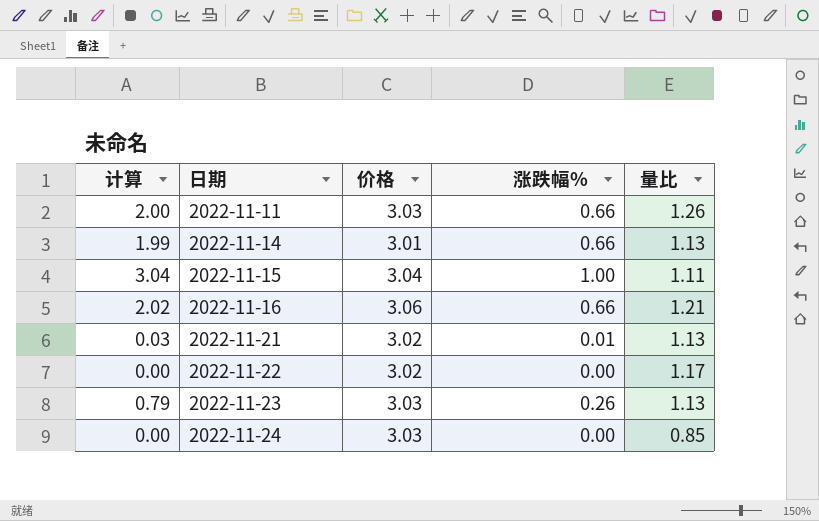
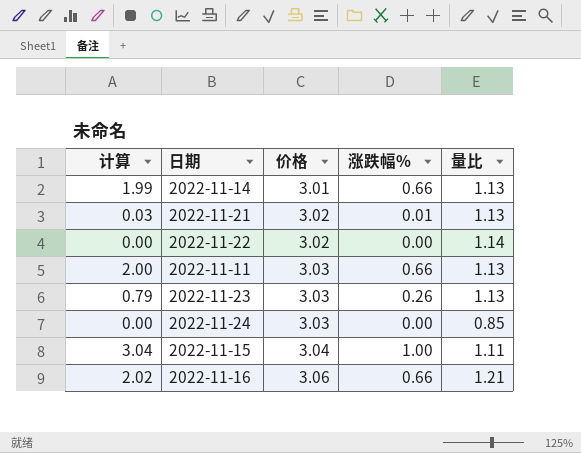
row order: 日期 ascending -> 价格 ascending
2022-11-22 | 量比: 1.17 -> 1.14
2022-11-11 | 量比: 1.26 -> 1.13

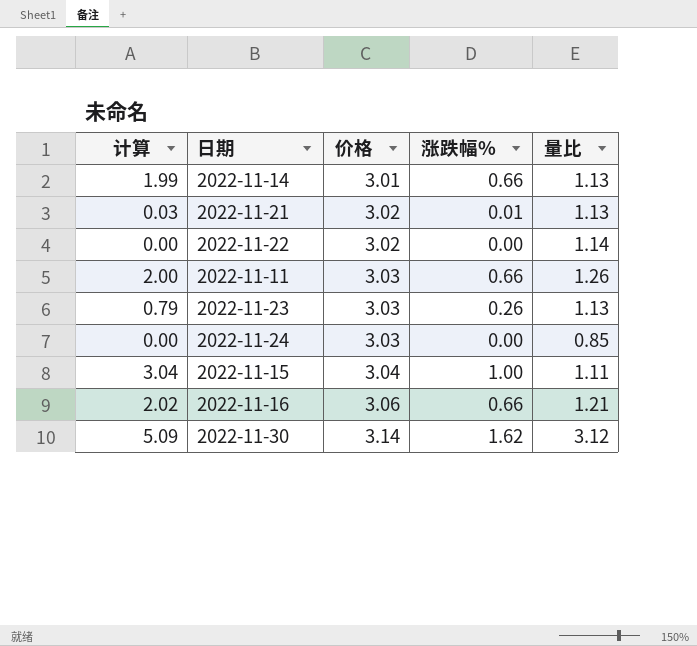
2022-11-11 | 量比: 1.13 -> 1.26
row 2022-11-30: none -> 5.09 | 3.14 | 1.62 | 3.12

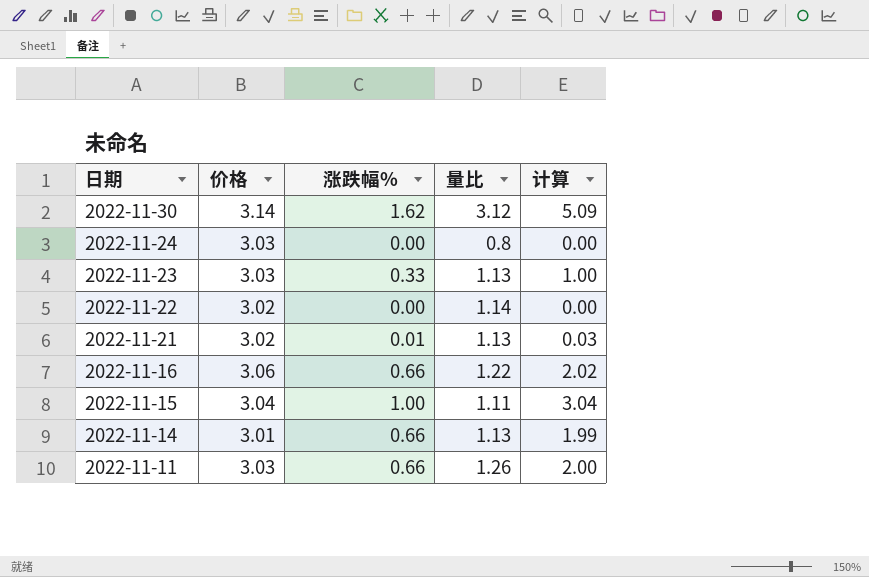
row order: 价格 ascending -> 日期 descending
column 计算 | position: 1 -> 5
2022-11-24 | 量比: 0.85 -> 0.8
2022-11-23 | 涨跌幅%: 0.26 -> 0.33
2022-11-23 | 计算: 0.79 -> 1.00
2022-11-16 | 量比: 1.21 -> 1.22

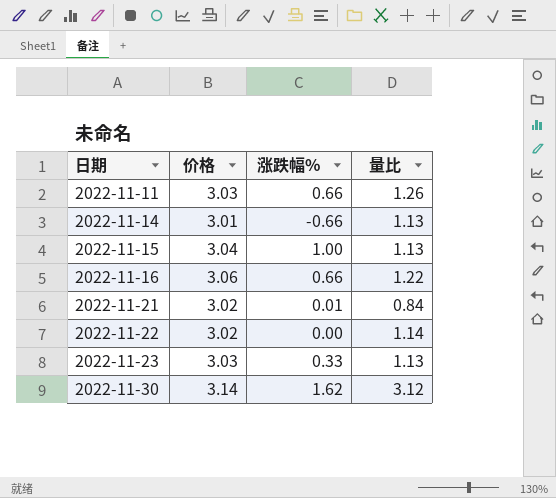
row order: 日期 descending -> 日期 ascending
column 计算 | formula: [价格] * [涨跌幅%] -> none
row 2022-11-24: 3.03 | 0.00 | 0.8 | 0.00 -> none
2022-11-14 | 涨跌幅%: 0.66 -> -0.66
2022-11-15 | 量比: 1.11 -> 1.13
2022-11-21 | 量比: 1.13 -> 0.84

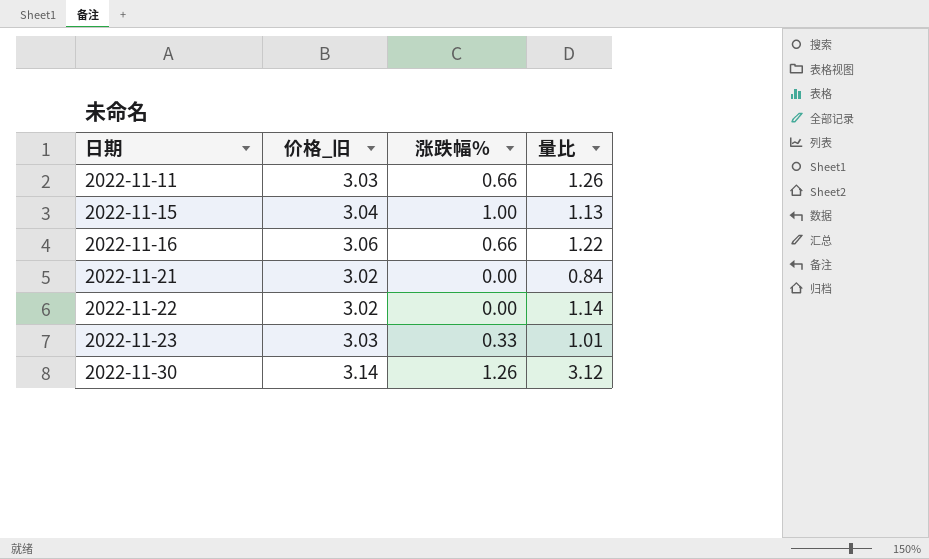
column name: 价格 -> 价格_旧
row 2022-11-14: 3.01 | -0.66 | 1.13 -> none
2022-11-21 | 涨跌幅%: 0.01 -> 0.00
2022-11-23 | 量比: 1.13 -> 1.01
2022-11-30 | 涨跌幅%: 1.62 -> 1.26

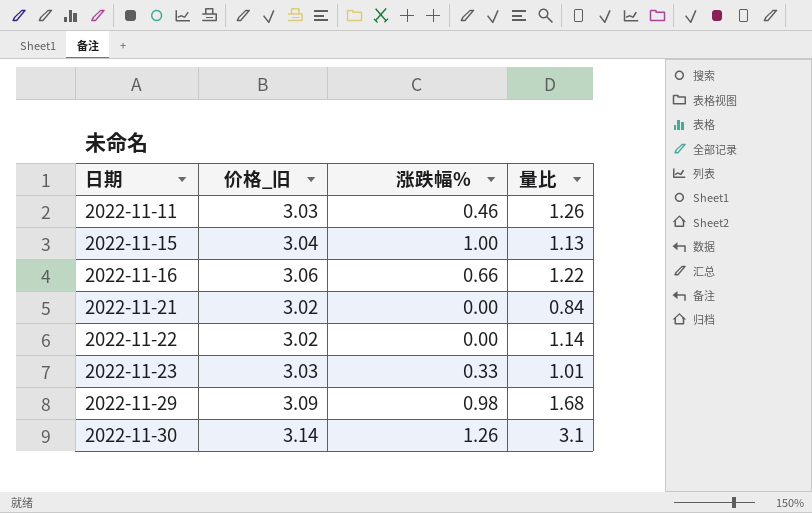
2022-11-11 | 涨跌幅%: 0.66 -> 0.46
row 2022-11-29: none -> 3.09 | 0.98 | 1.68
2022-11-30 | 量比: 3.12 -> 3.1

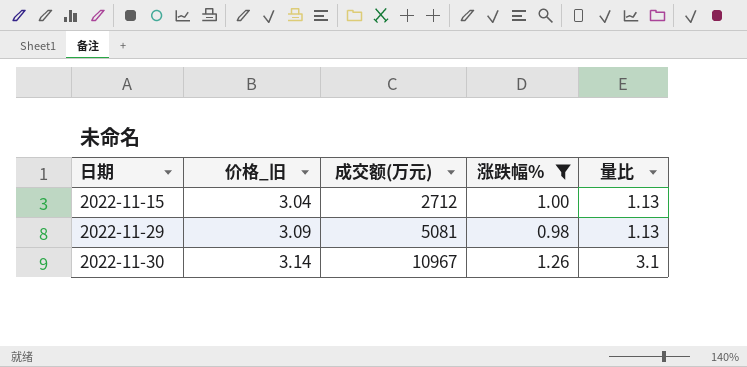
filter: none -> 涨跌幅% >= 0.98
column 成交额(万元) | position: none -> 3
2022-11-29 | 量比: 1.68 -> 1.13

